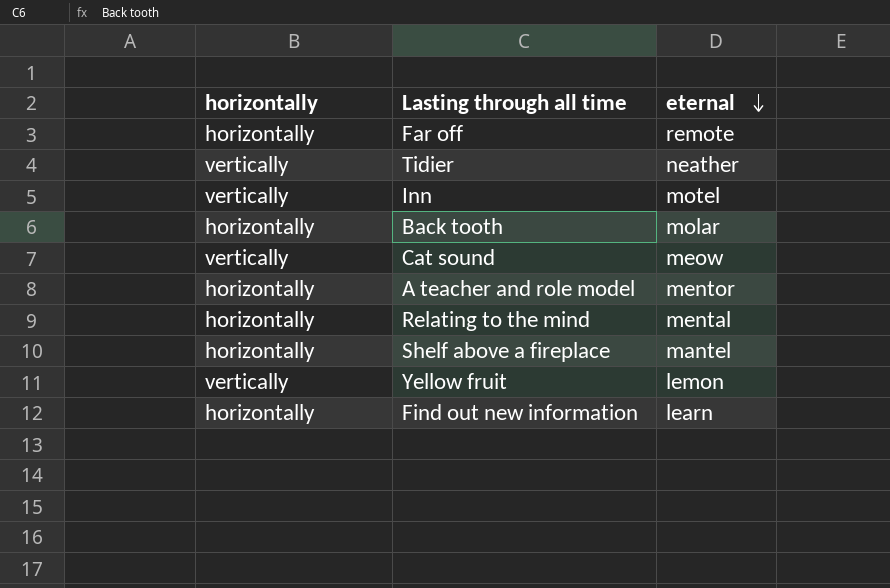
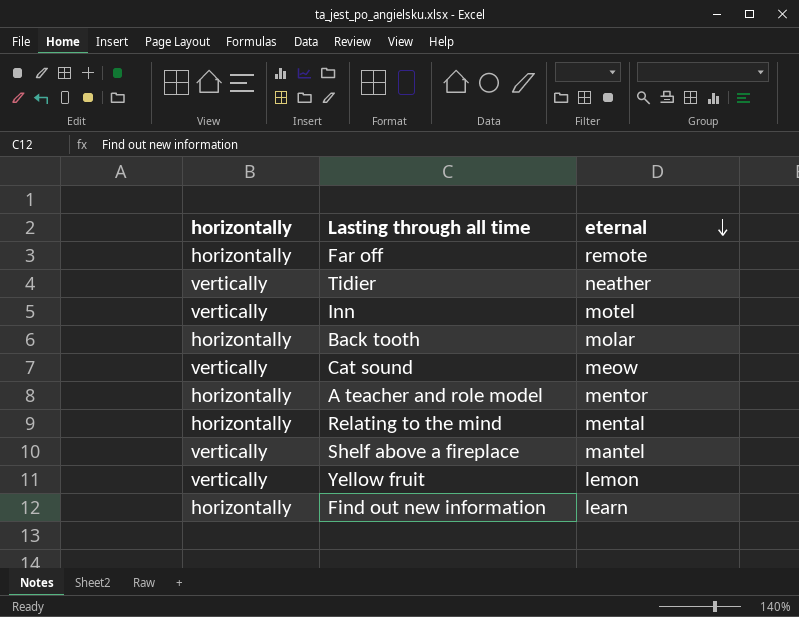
Shelf above a fireplace | horizontally: horizontally -> vertically

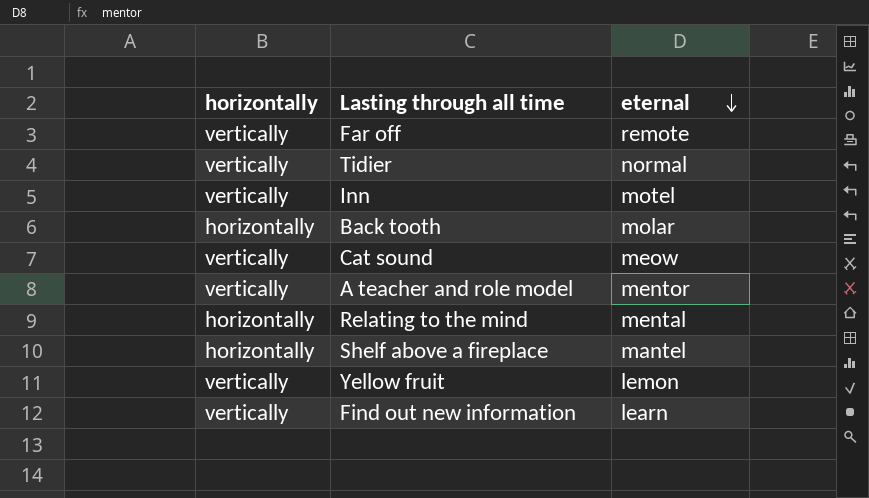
Far off | horizontally: horizontally -> vertically
Tidier | eternal: neather -> normal
A teacher and role model | horizontally: horizontally -> vertically
Shelf above a fireplace | horizontally: vertically -> horizontally
Find out new information | horizontally: horizontally -> vertically

